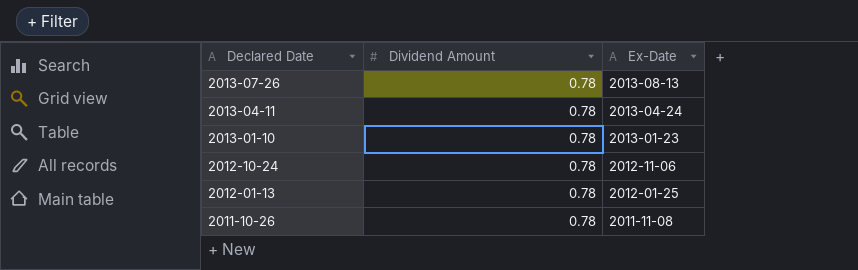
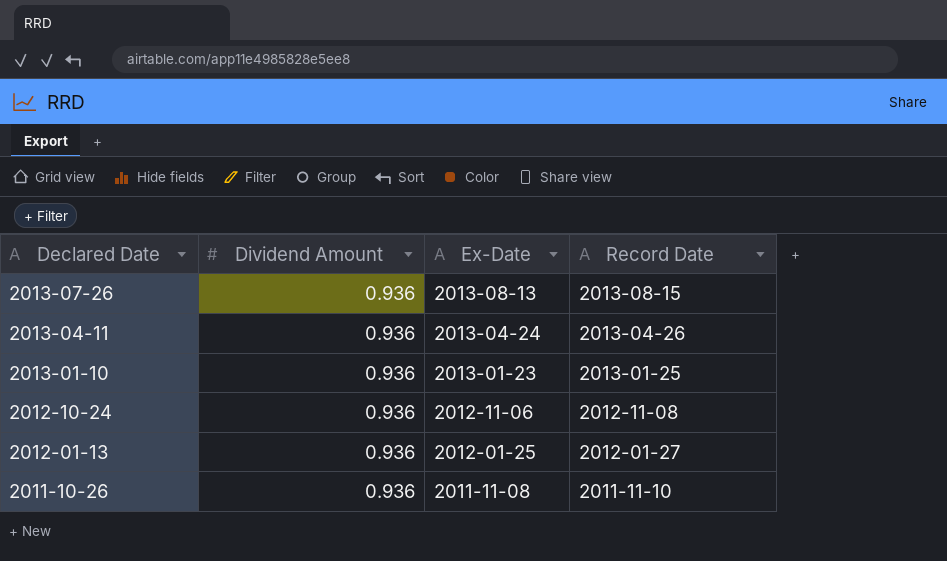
column Record Date | position: none -> 4
2013-07-26 | Dividend Amount: 0.78 -> 0.936
2013-04-11 | Dividend Amount: 0.78 -> 0.936
2013-01-10 | Dividend Amount: 0.78 -> 0.936
2012-10-24 | Dividend Amount: 0.78 -> 0.936
2012-01-13 | Dividend Amount: 0.78 -> 0.936
2011-10-26 | Dividend Amount: 0.78 -> 0.936

